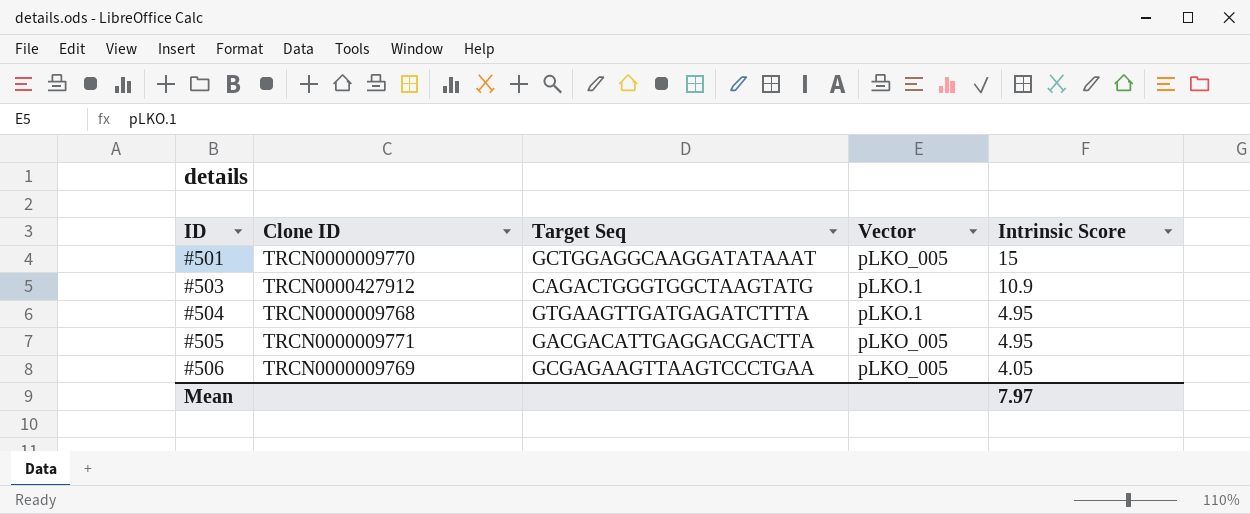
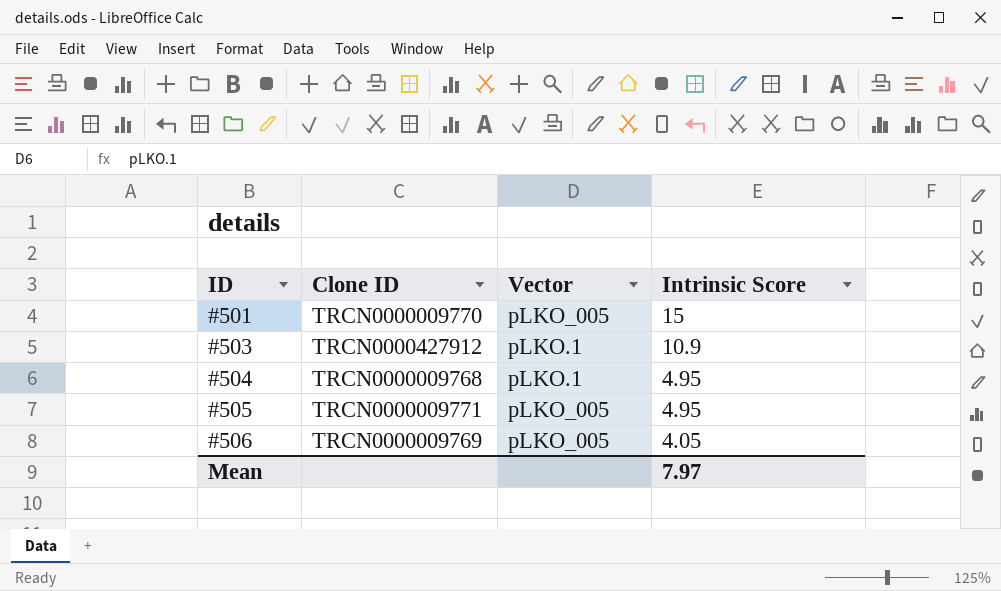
column Target Seq | position: 3 -> none

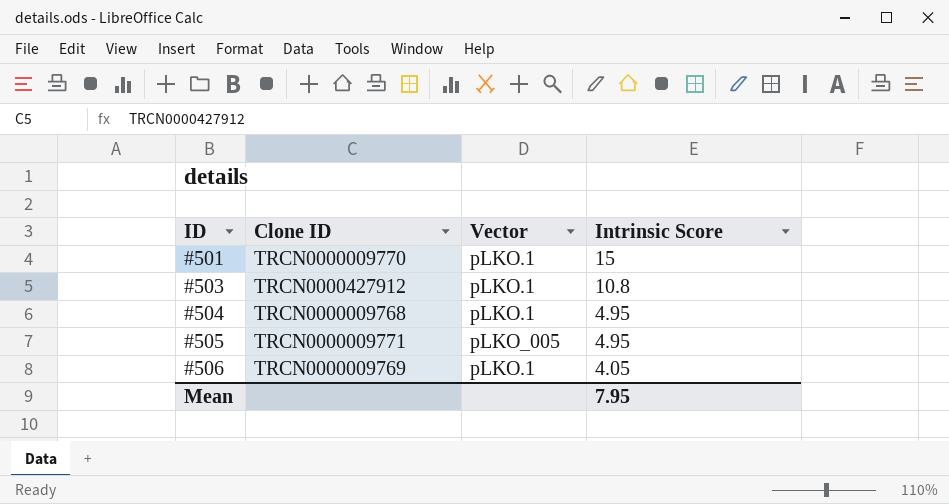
#501 | Vector: pLKO_005 -> pLKO.1
#503 | Intrinsic Score: 10.9 -> 10.8
#506 | Vector: pLKO_005 -> pLKO.1
Mean | Intrinsic Score: 7.97 -> 7.95

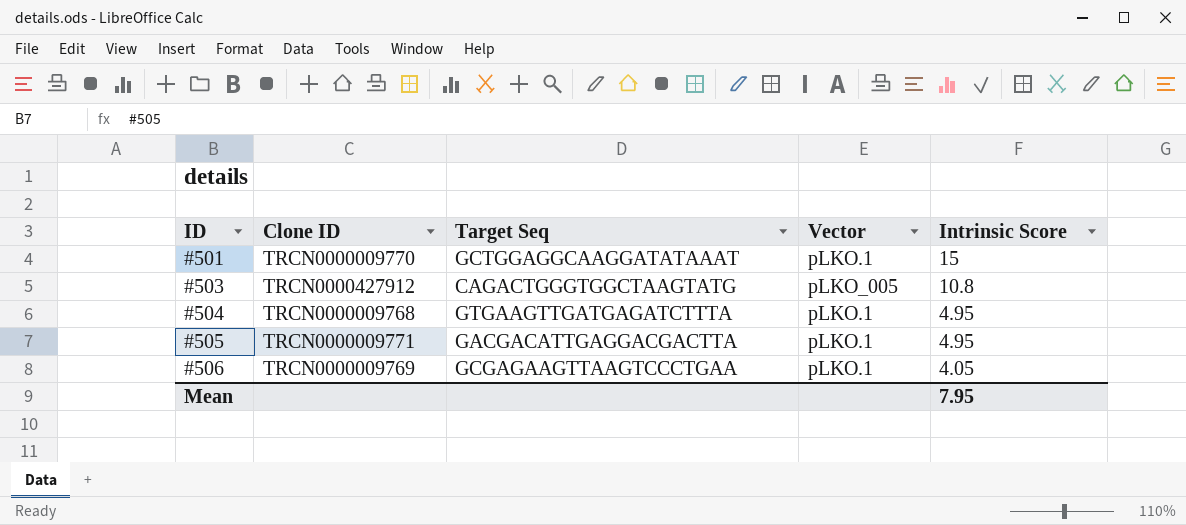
column Target Seq | position: none -> 3
#503 | Vector: pLKO.1 -> pLKO_005
#505 | Vector: pLKO_005 -> pLKO.1

